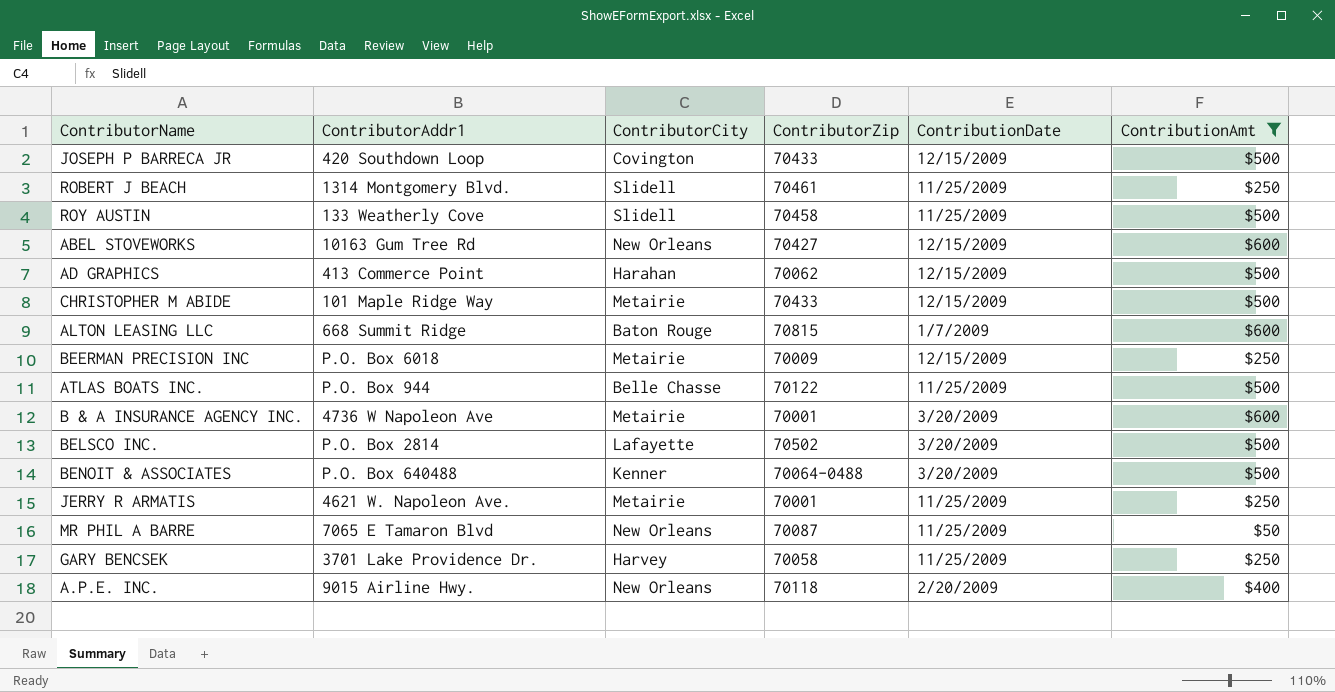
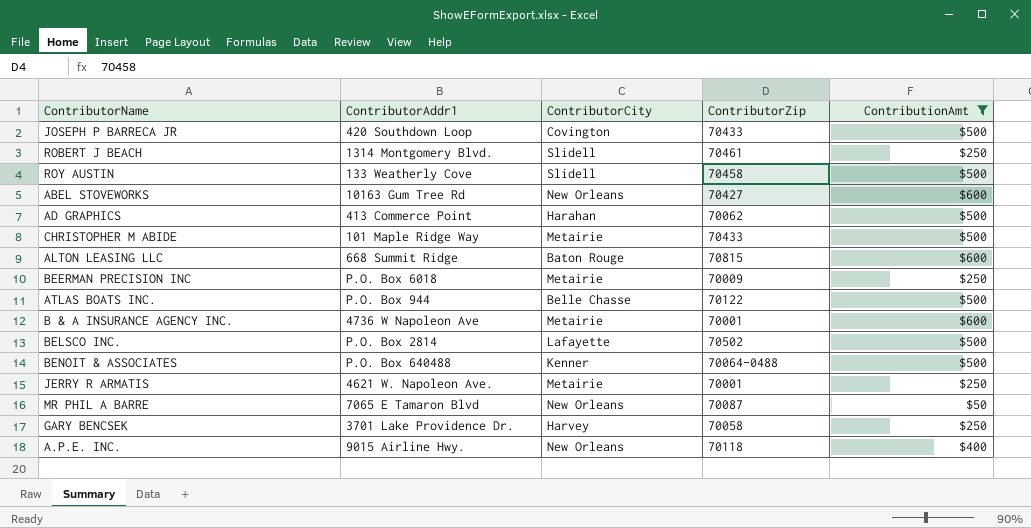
column ContributionDate | position: 5 -> none

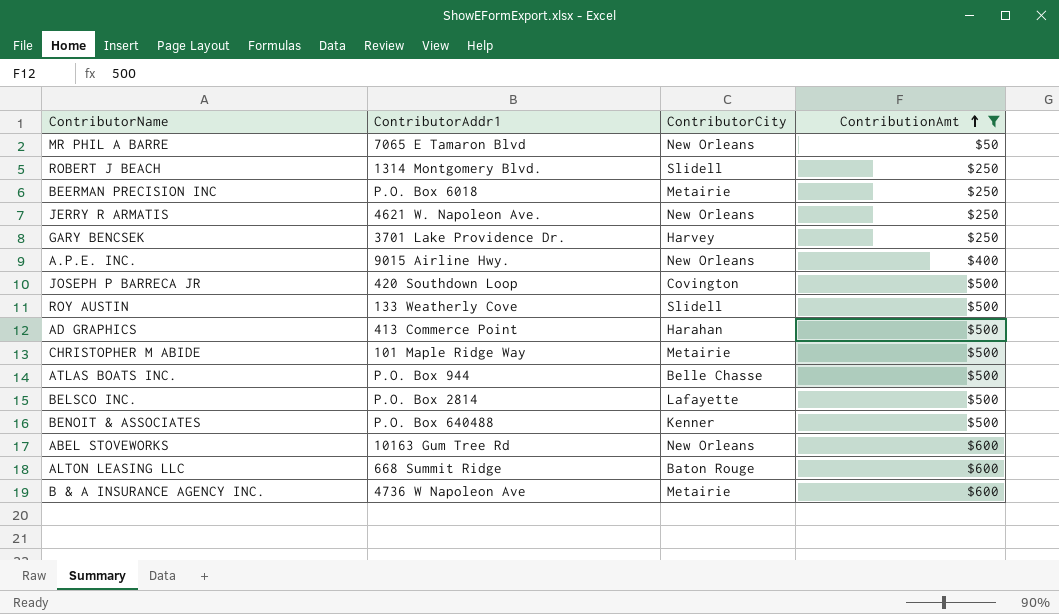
row order: none -> ContributionAmt ascending
column ContributorZip | position: 4 -> none
JERRY R ARMATIS | ContributorCity: Metairie -> New Orleans

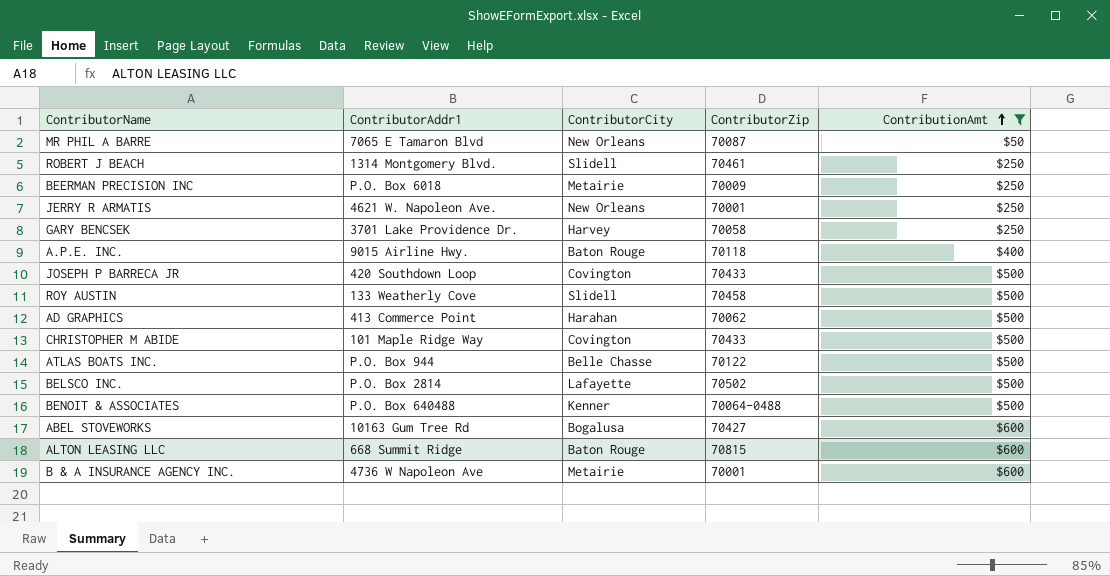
column ContributorZip | position: none -> 4
A.P.E. INC. | ContributorCity: New Orleans -> Baton Rouge
CHRISTOPHER M ABIDE | ContributorCity: Metairie -> Covington
ABEL STOVEWORKS | ContributorCity: New Orleans -> Bogalusa

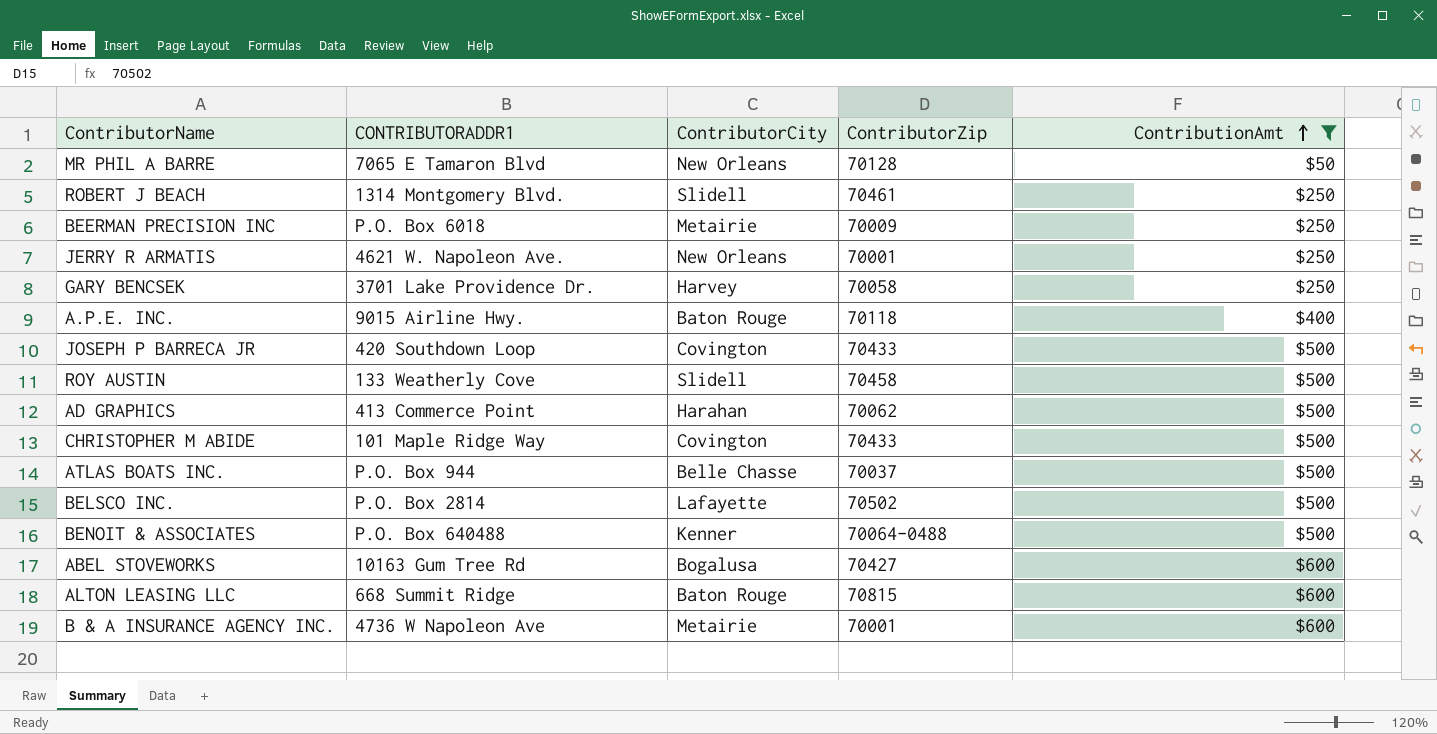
column name: ContributorAddr1 -> CONTRIBUTORADDR1
MR PHIL A BARRE | ContributorZip: 70087 -> 70128
ATLAS BOATS INC. | ContributorZip: 70122 -> 70037

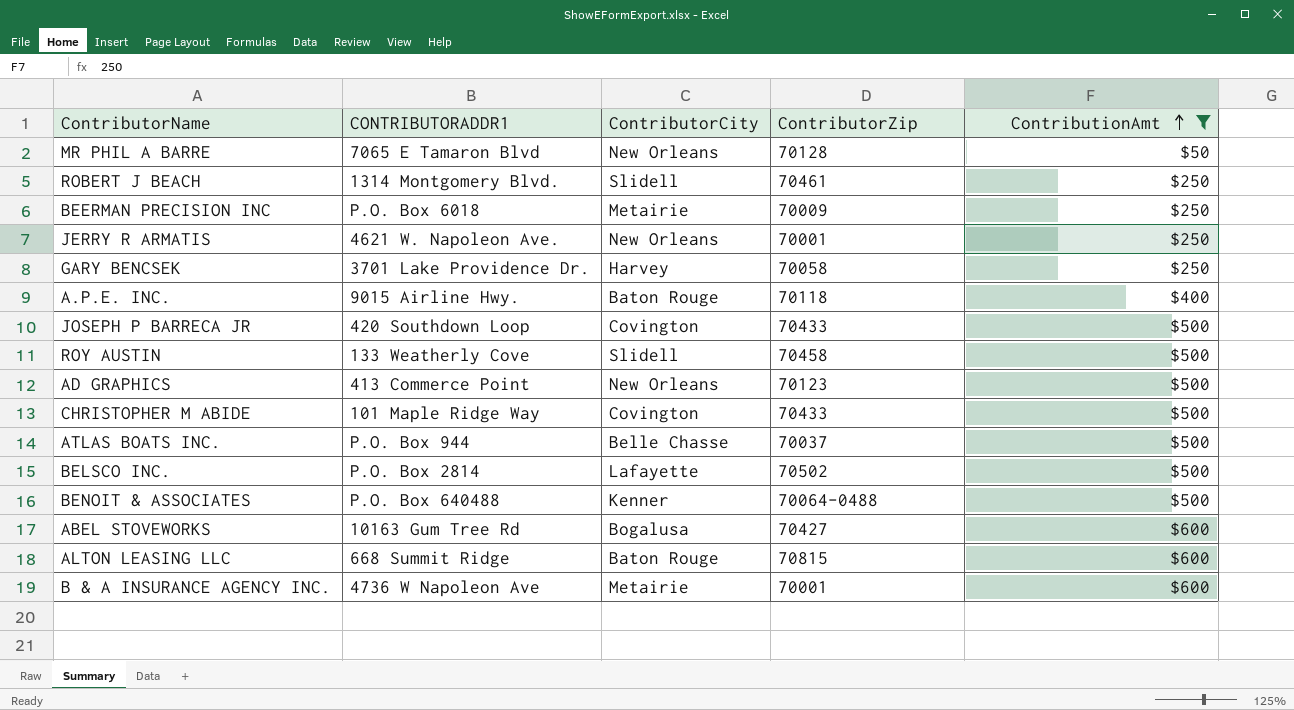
AD GRAPHICS | ContributorCity: Harahan -> New Orleans
AD GRAPHICS | ContributorZip: 70062 -> 70123

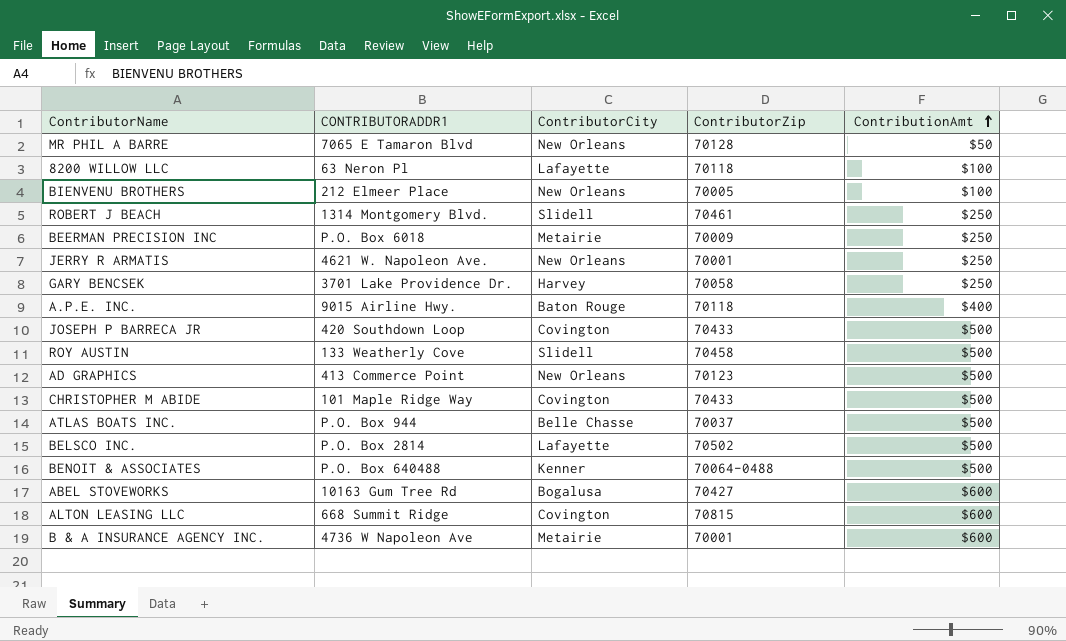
filter: ContributionAmt != $100 -> none
ALTON LEASING LLC | ContributorCity: Baton Rouge -> Covington

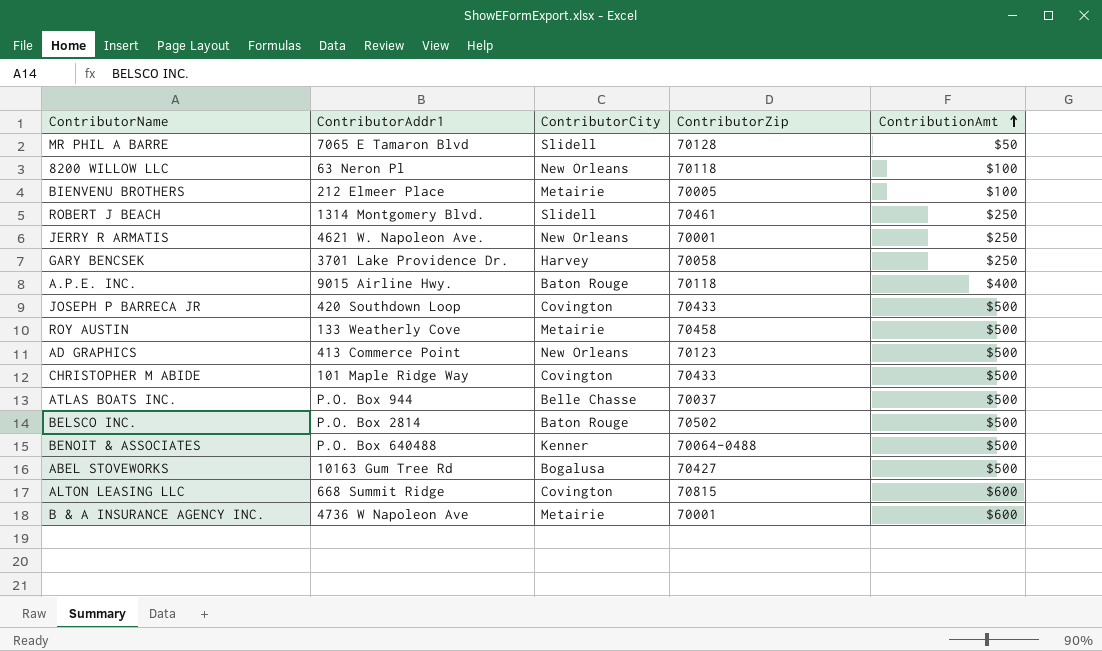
column name: CONTRIBUTORADDR1 -> ContributorAddr1
row BEERMAN PRECISION INC: P.O. Box 6018 | Metairie | 70009 | $250 -> none
MR PHIL A BARRE | ContributorCity: New Orleans -> Slidell
8200 WILLOW LLC | ContributorCity: Lafayette -> New Orleans
BIENVENU BROTHERS | ContributorCity: New Orleans -> Metairie
ROY AUSTIN | ContributorCity: Slidell -> Metairie
BELSCO INC. | ContributorCity: Lafayette -> Baton Rouge
ABEL STOVEWORKS | ContributionAmt: $600 -> $500

